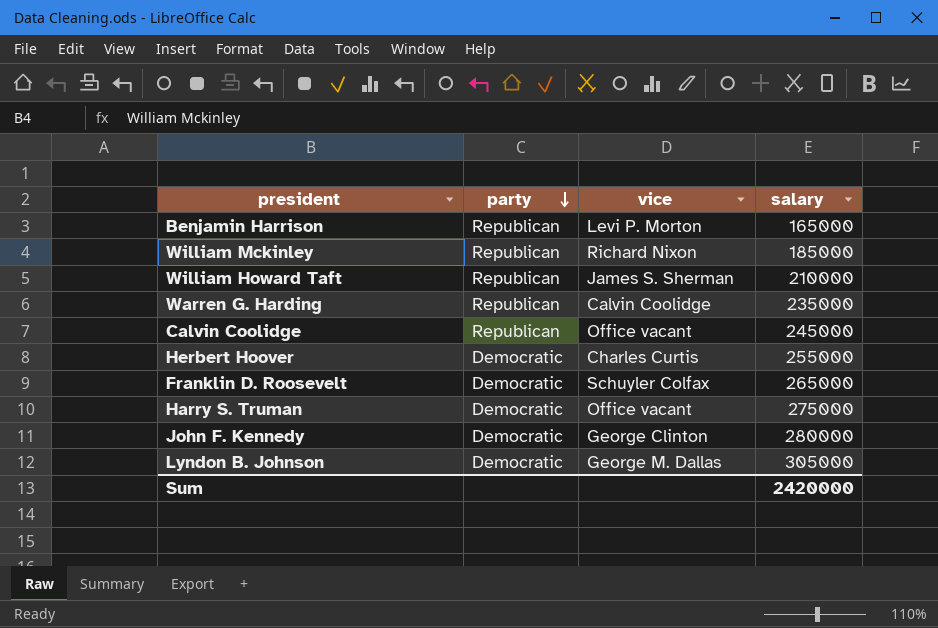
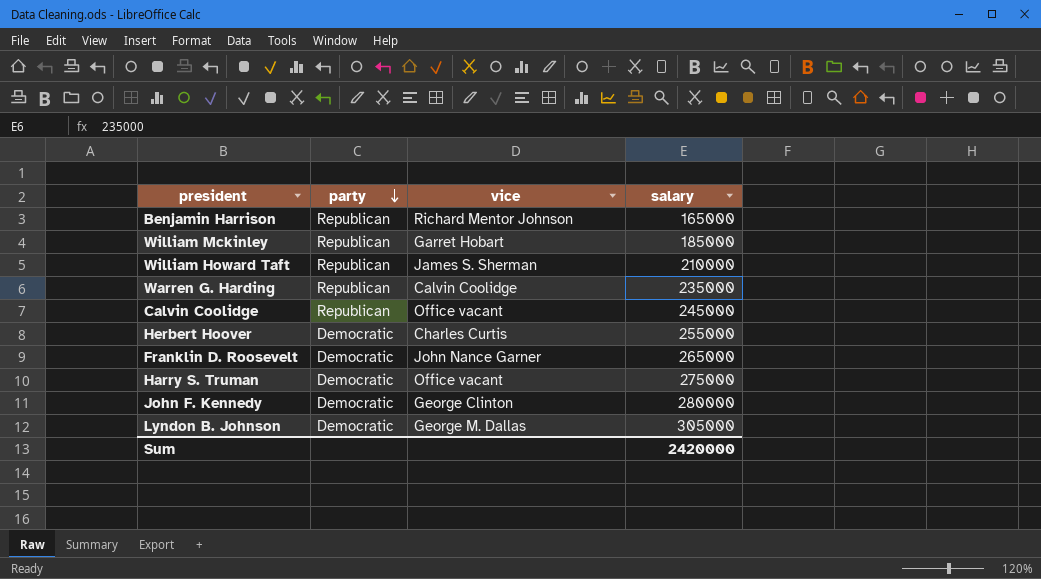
Benjamin Harrison | vice: Levi P. Morton -> Richard Mentor Johnson
William Mckinley | vice: Richard Nixon -> Garret Hobart
Franklin D. Roosevelt | vice: Schuyler Colfax -> John Nance Garner

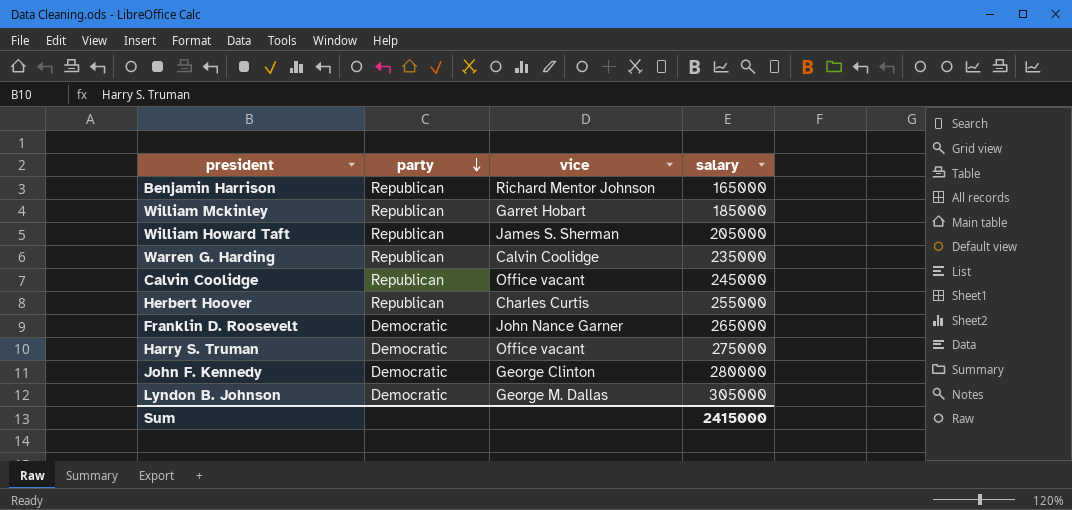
William Howard Taft | salary: 210000 -> 205000
Herbert Hoover | party: Democratic -> Republican
Sum | salary: 2420000 -> 2415000

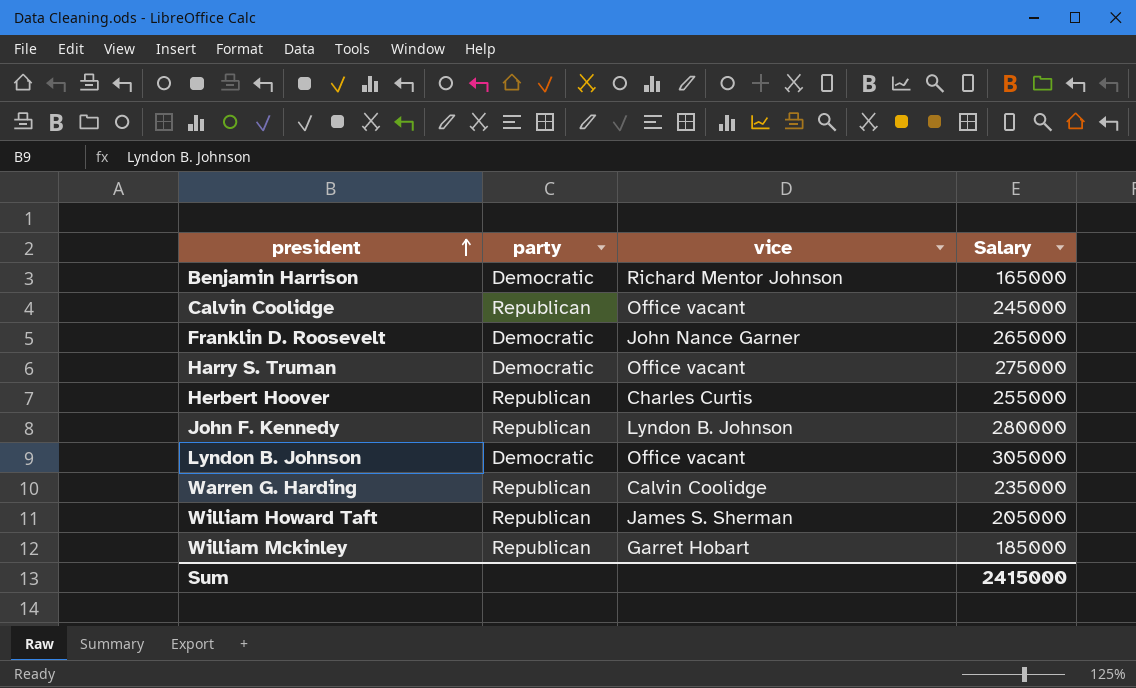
row order: party descending -> president ascending
column name: salary -> Salary
Benjamin Harrison | party: Republican -> Democratic
John F. Kennedy | party: Democratic -> Republican
John F. Kennedy | vice: George Clinton -> Lyndon B. Johnson
Lyndon B. Johnson | vice: George M. Dallas -> Office vacant

